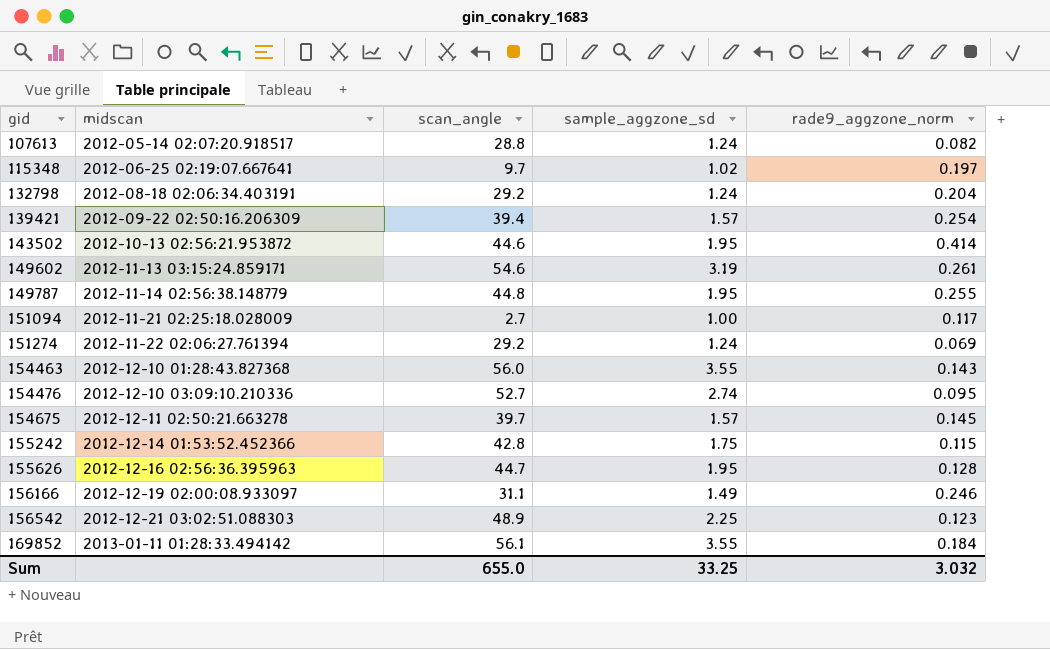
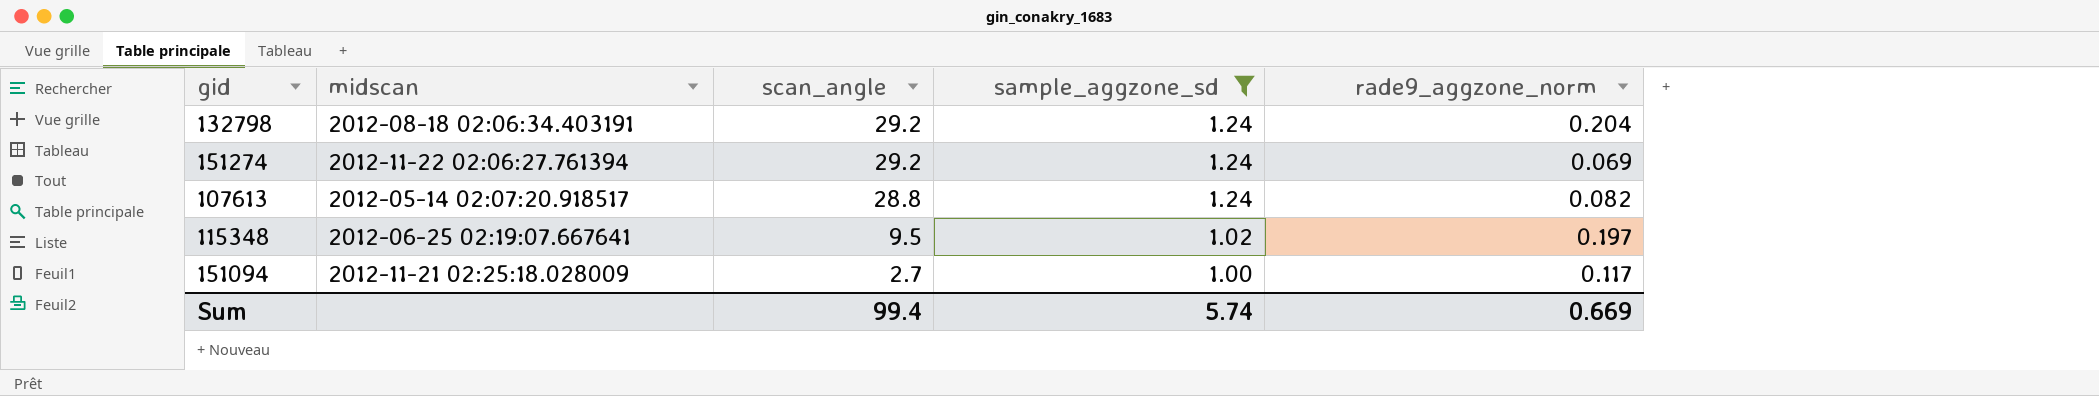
filter: none -> sample_aggzone_sd <= 1.24
row order: gid ascending -> scan_angle descending
115348 | scan_angle: 9.7 -> 9.5
Sum | scan_angle: 655.0 -> 99.4
Sum | sample_aggzone_sd: 33.25 -> 5.74
Sum | rade9_aggzone_norm: 3.032 -> 0.669

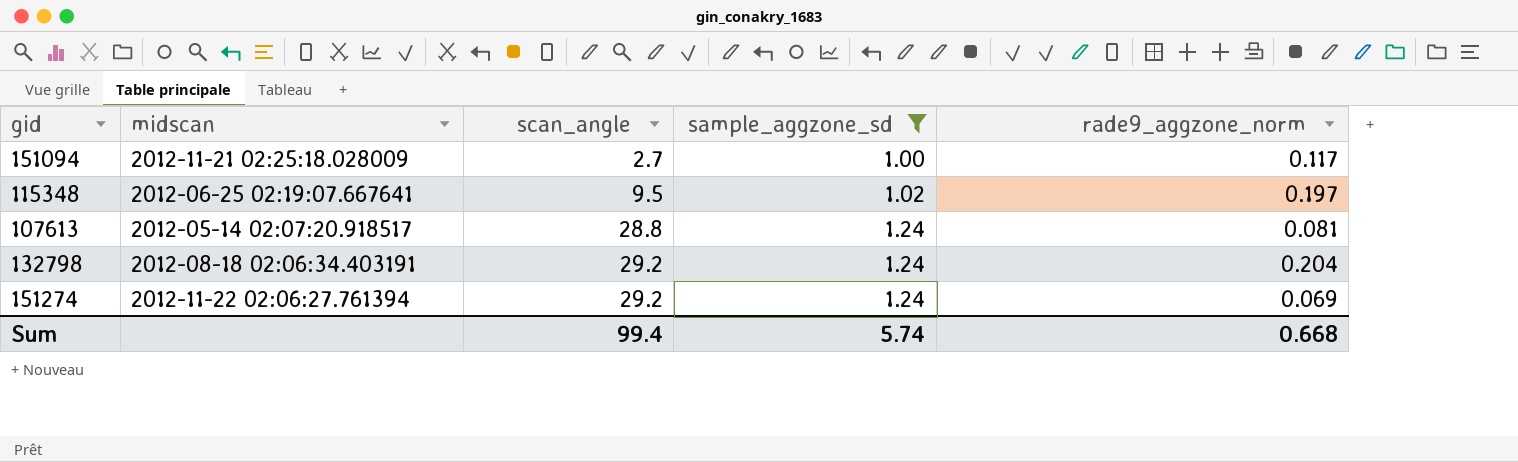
row order: scan_angle descending -> scan_angle ascending
107613 | rade9_aggzone_norm: 0.082 -> 0.081
Sum | rade9_aggzone_norm: 0.669 -> 0.668

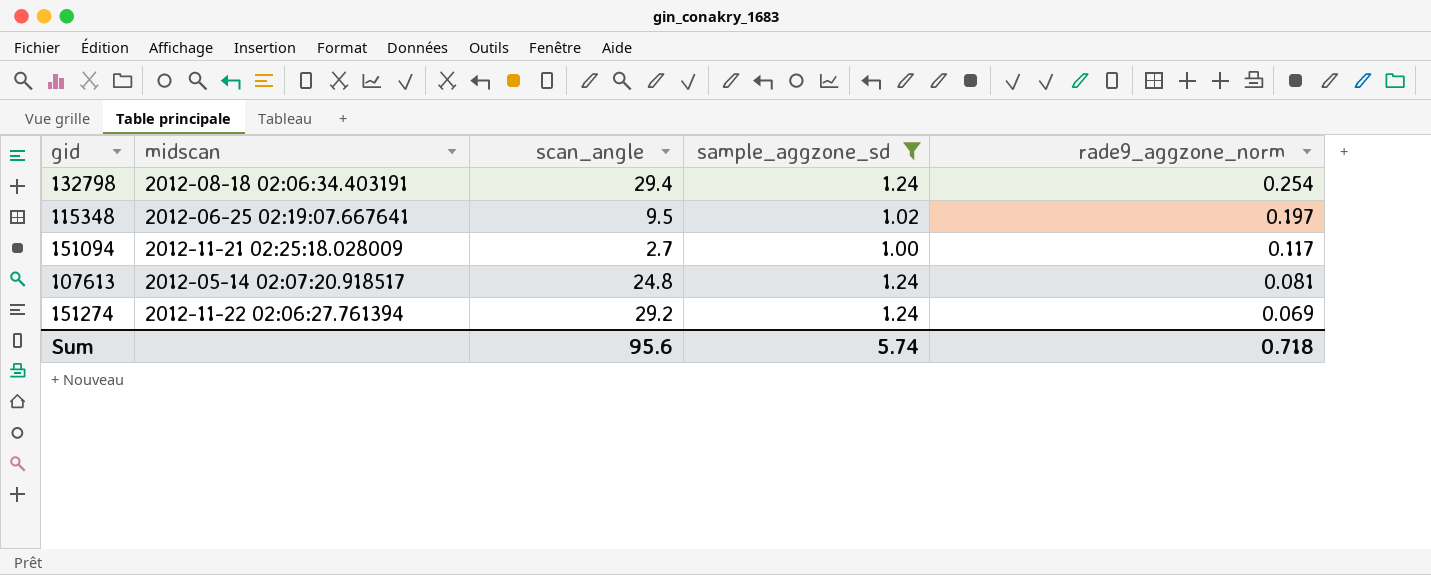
row order: scan_angle ascending -> rade9_aggzone_norm descending
132798 | scan_angle: 29.2 -> 29.4
132798 | rade9_aggzone_norm: 0.204 -> 0.254
107613 | scan_angle: 28.8 -> 24.8
Sum | scan_angle: 99.4 -> 95.6
Sum | rade9_aggzone_norm: 0.668 -> 0.718

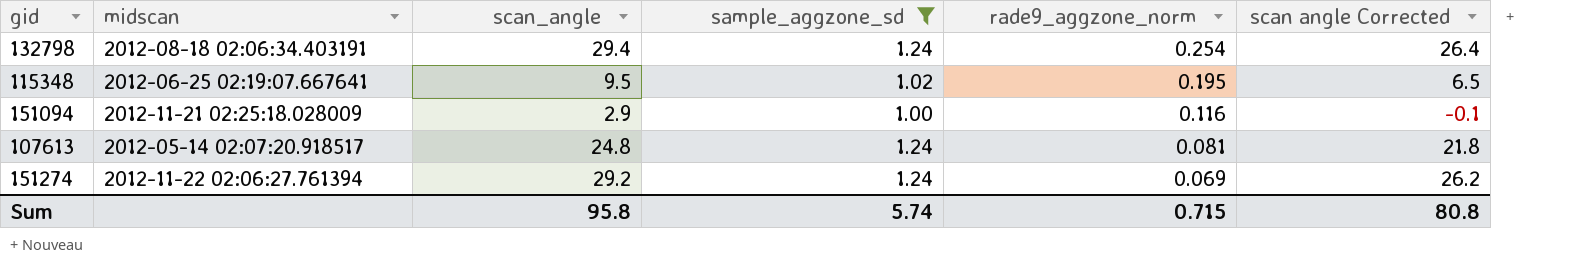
column scan angle Corrected | formula: none -> [scan_angle] - 3
115348 | rade9_aggzone_norm: 0.197 -> 0.195
151094 | scan_angle: 2.7 -> 2.9
151094 | rade9_aggzone_norm: 0.117 -> 0.116
Sum | scan_angle: 95.6 -> 95.8
Sum | rade9_aggzone_norm: 0.718 -> 0.715

